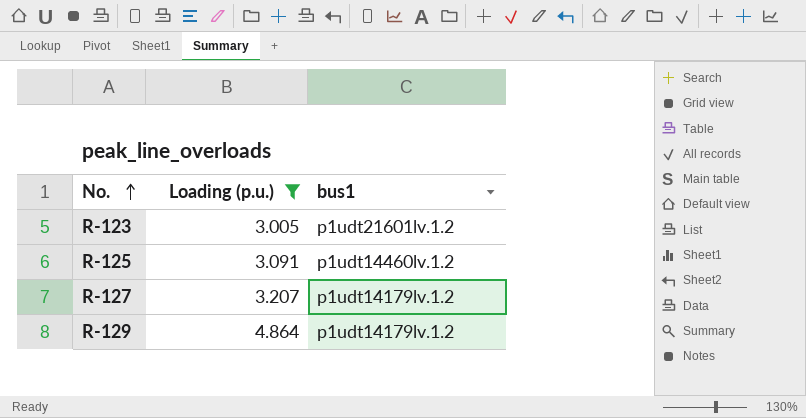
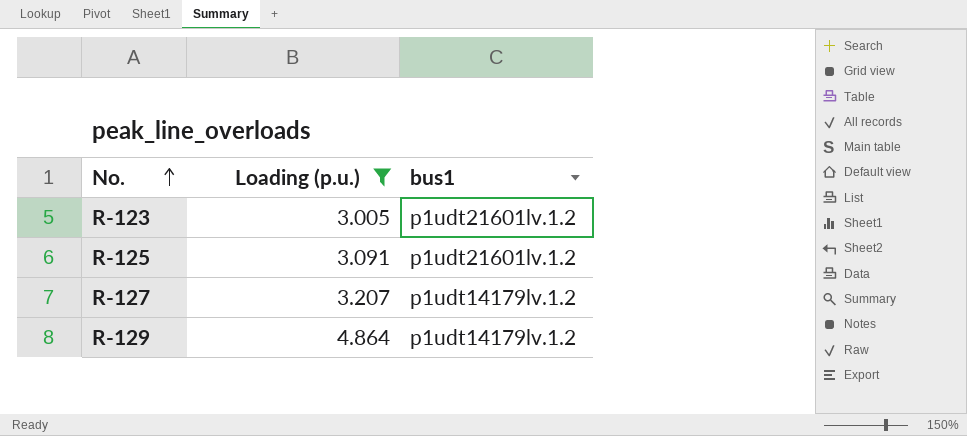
R-125 | bus1: p1udt14460lv.1.2 -> p1udt21601lv.1.2

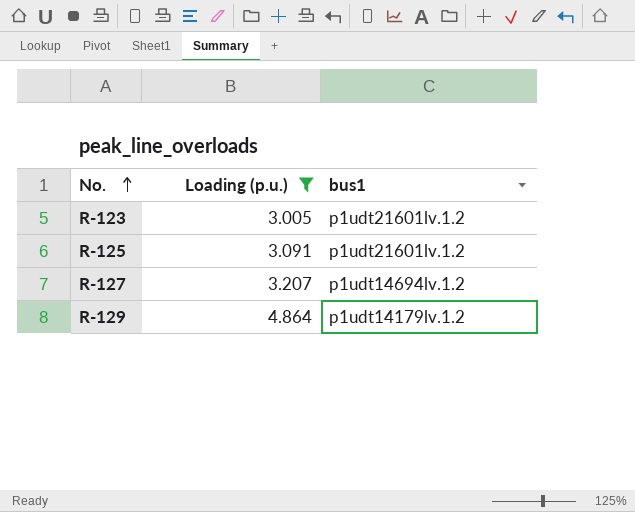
R-127 | bus1: p1udt14179lv.1.2 -> p1udt14694lv.1.2

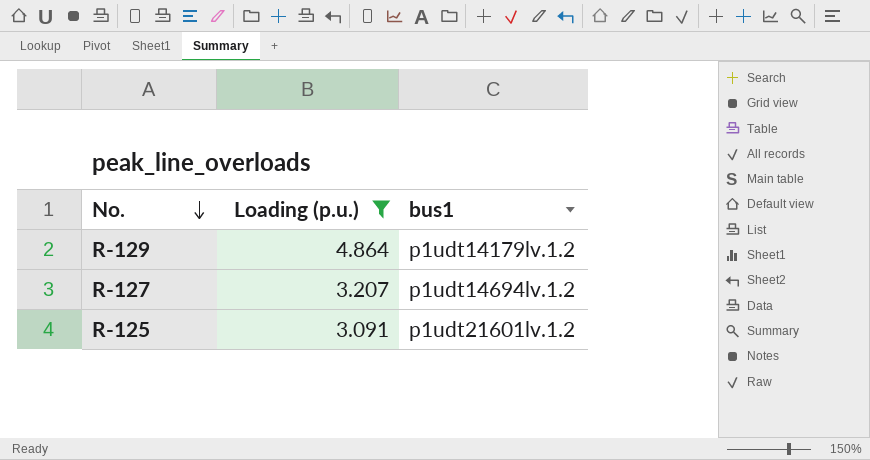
row order: No. ascending -> No. descending
row R-123: 3.005 | p1udt21601lv.1.2 -> none

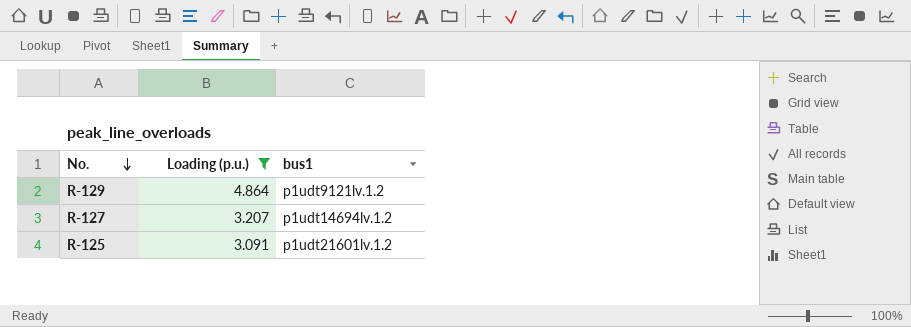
R-129 | bus1: p1udt14179lv.1.2 -> p1udt9121lv.1.2

